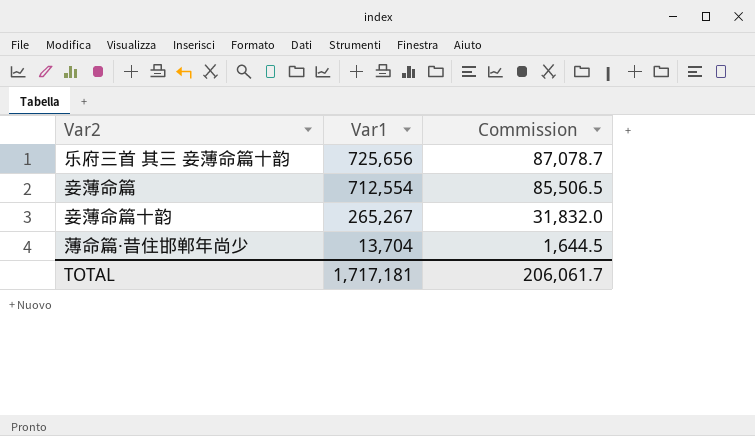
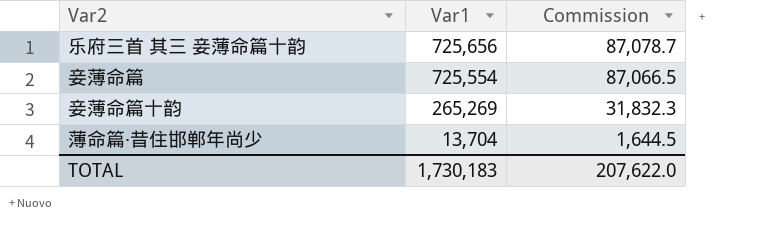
妾薄命篇 | Var1: 712,554 -> 725,554
妾薄命篇 | Commission: 85,506.5 -> 87,066.5
妾薄命篇十韵 | Var1: 265,267 -> 265,269
妾薄命篇十韵 | Commission: 31,832.0 -> 31,832.3
TOTAL | Var1: 1,717,181 -> 1,730,183
TOTAL | Commission: 206,061.7 -> 207,622.0

